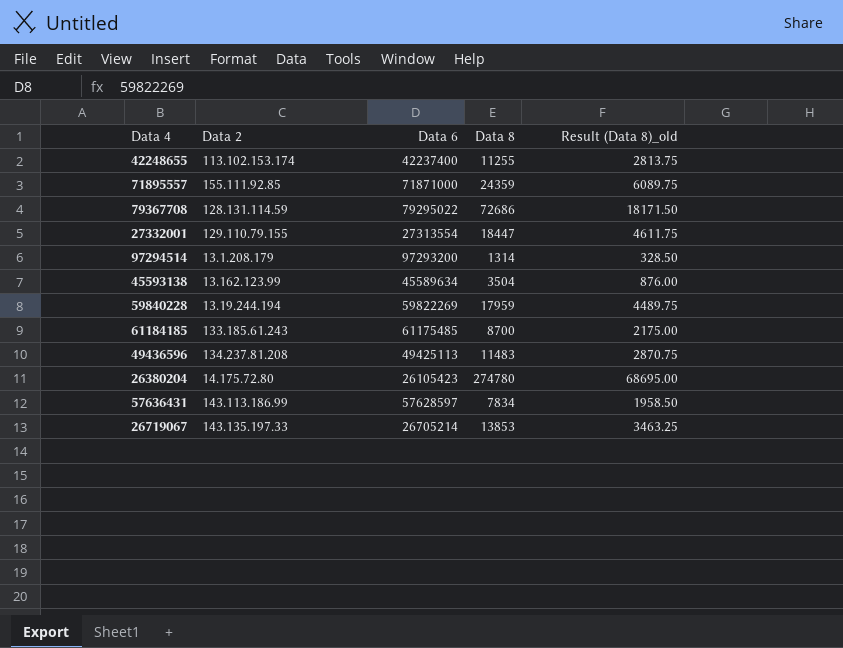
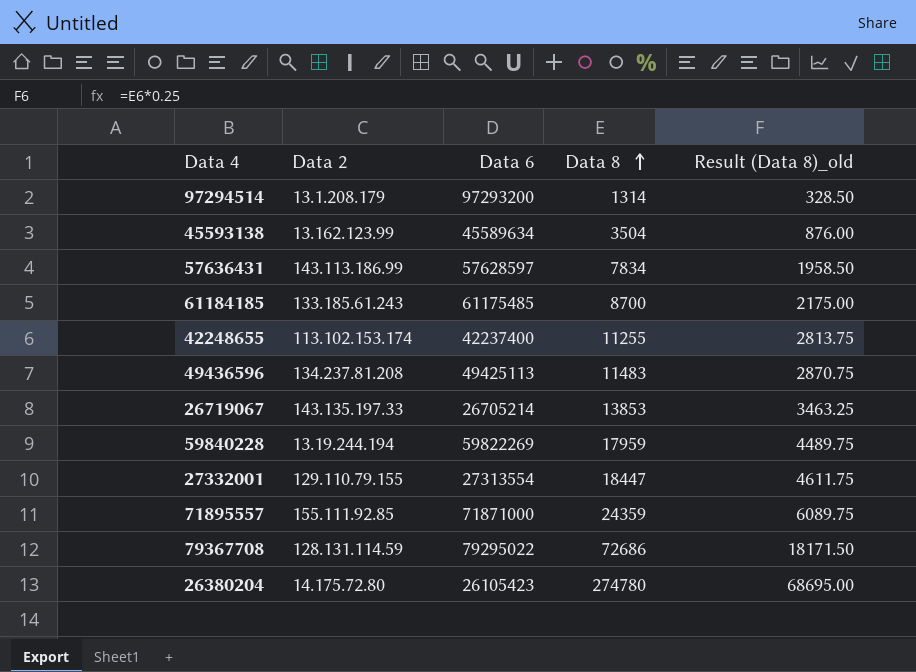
row order: none -> Data 8 ascending

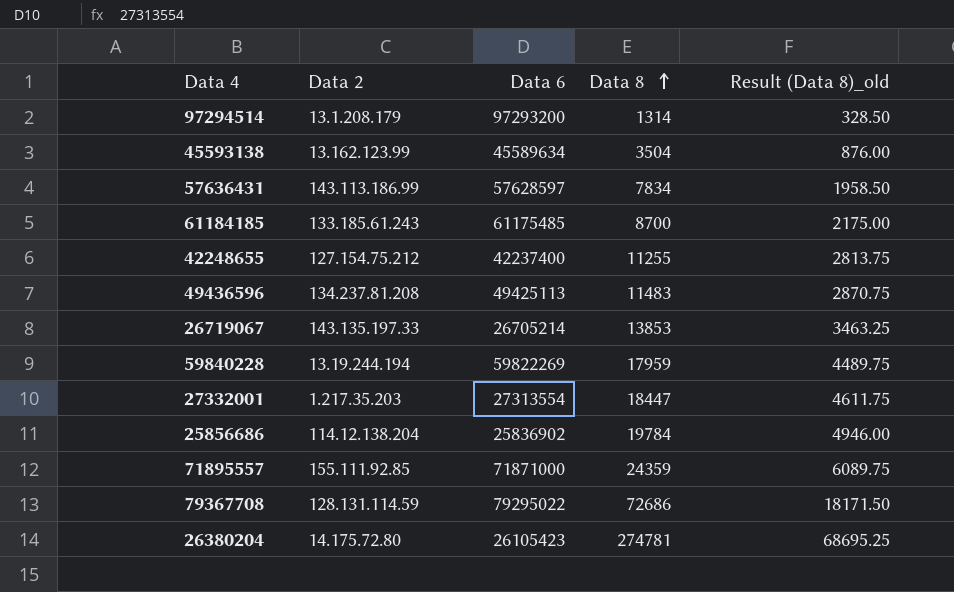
42248655 | Data 2: 113.102.153.174 -> 127.154.75.212
27332001 | Data 2: 129.110.79.155 -> 1.217.35.203
row 25856686: none -> 114.12.138.204 | 25836902 | 19784 | 4946.00
26380204 | Data 8: 274780 -> 274781
26380204 | Result (Data 8)_old: 68695.00 -> 68695.25

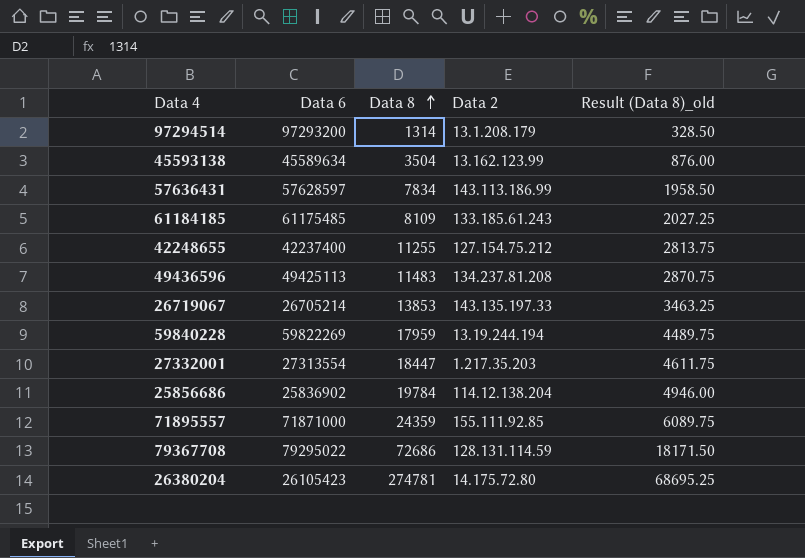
column Data 2 | position: 2 -> 4
61184185 | Data 8: 8700 -> 8109
61184185 | Result (Data 8)_old: 2175.00 -> 2027.25

